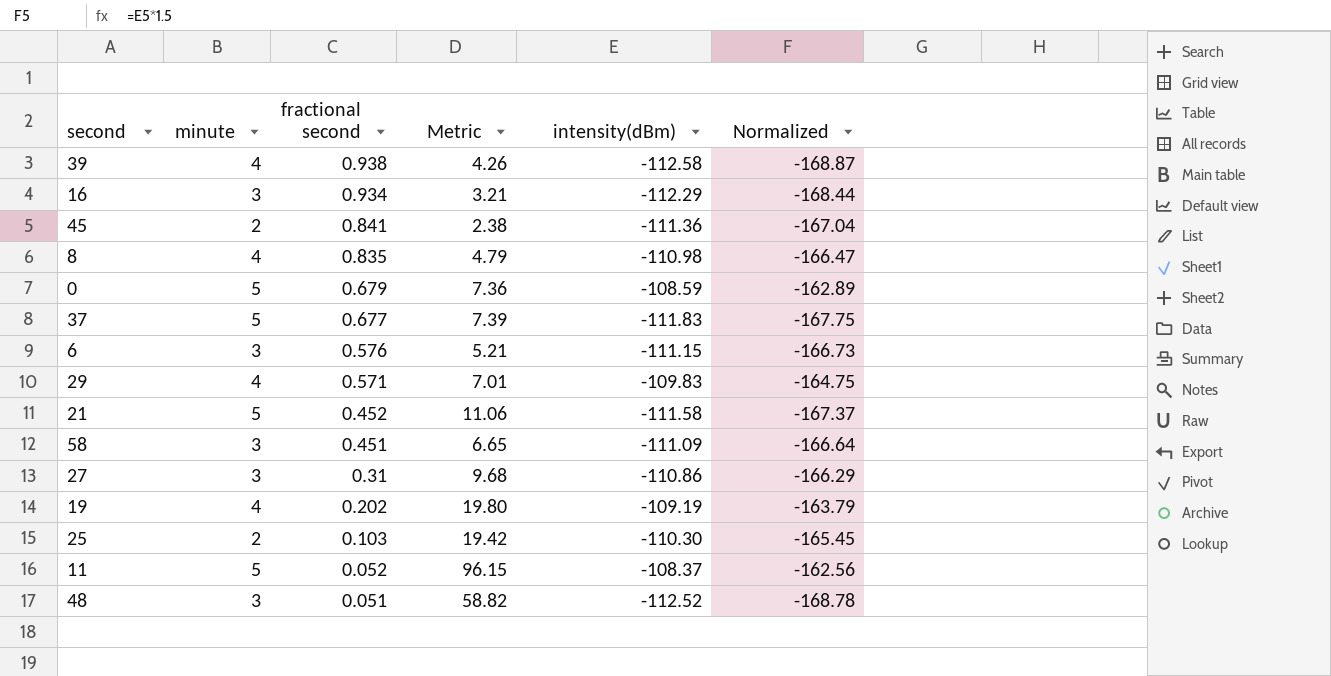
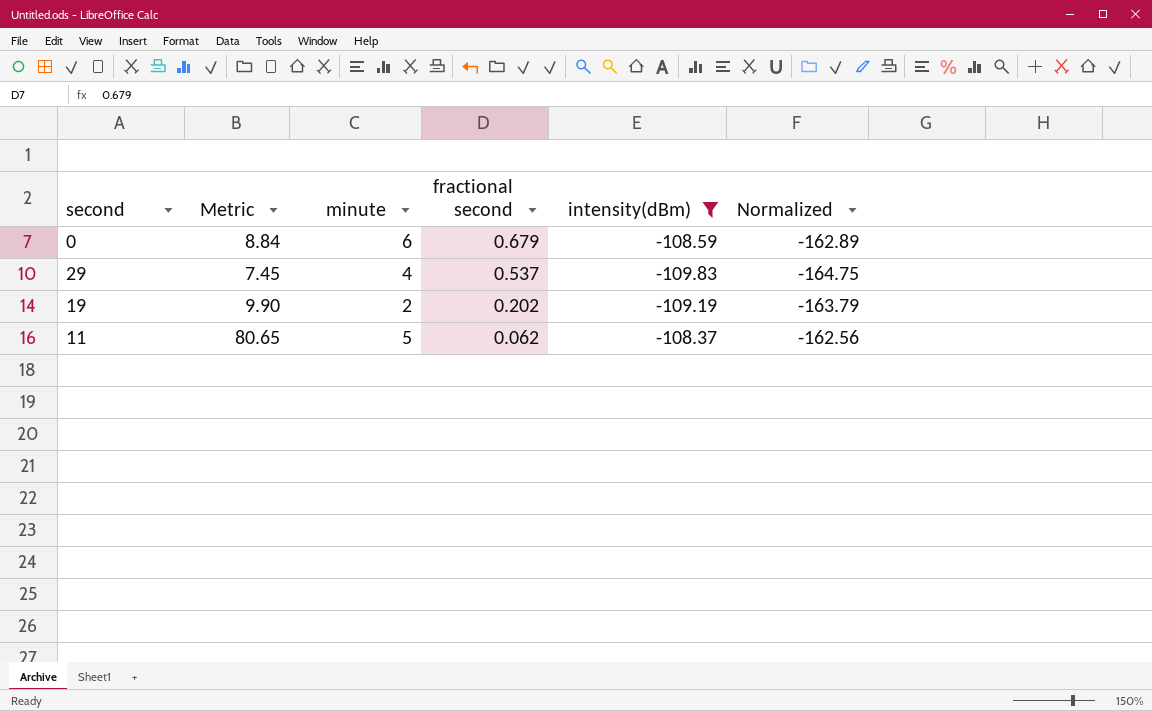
filter: none -> intensity(dBm) >= -109.83
column Metric | position: 4 -> 2
0 | Metric: 7.36 -> 8.84
0 | minute: 5 -> 6
29 | Metric: 7.01 -> 7.45
29 | fractional second: 0.571 -> 0.537
19 | Metric: 19.80 -> 9.90
19 | minute: 4 -> 2
11 | Metric: 96.15 -> 80.65
11 | fractional second: 0.052 -> 0.062

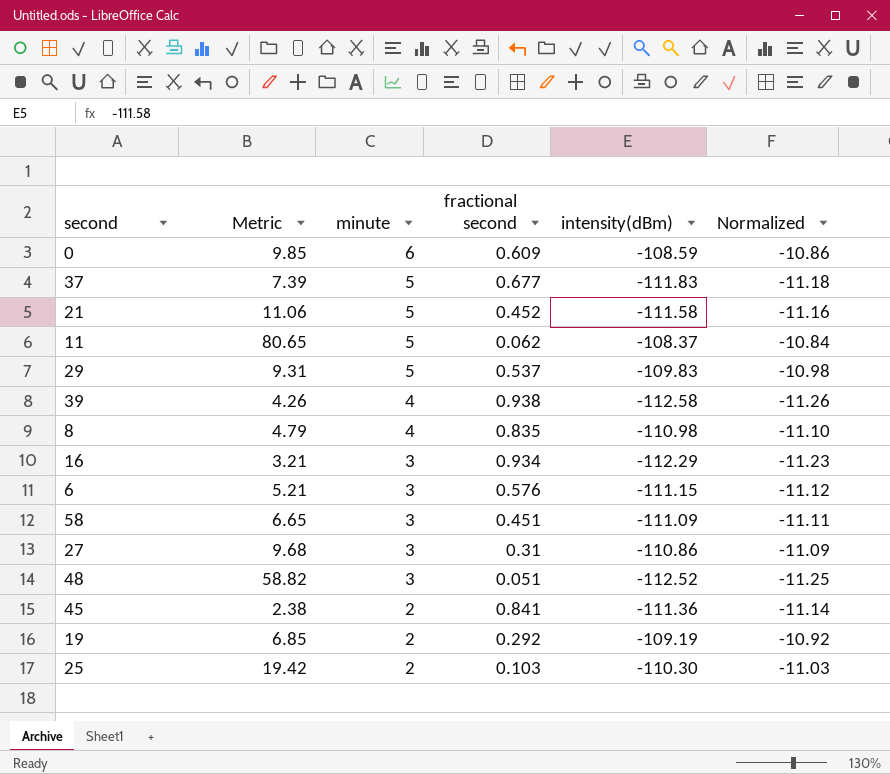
filter: intensity(dBm) >= -109.83 -> none
row order: fractional second descending -> minute descending
column Normalized | formula: [intensity(dBm)] * 1.5 -> [intensity(dBm)] * 0.1
0 | Metric: 8.84 -> 9.85
0 | fractional second: 0.679 -> 0.609
29 | Metric: 7.45 -> 9.31
29 | minute: 4 -> 5
19 | Metric: 9.90 -> 6.85
19 | fractional second: 0.202 -> 0.292

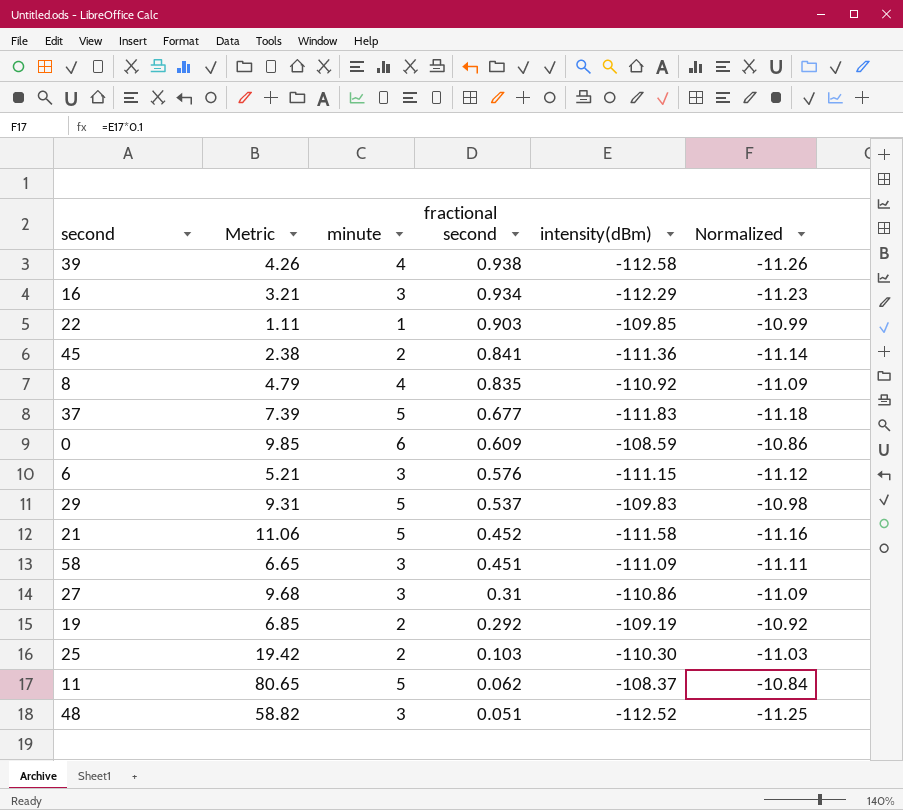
row order: minute descending -> fractional second descending
row 22: none -> 1.11 | 1 | 0.903 | -109.85 | -10.99
8 | intensity(dBm): -110.98 -> -110.92
8 | Normalized: -11.10 -> -11.09

